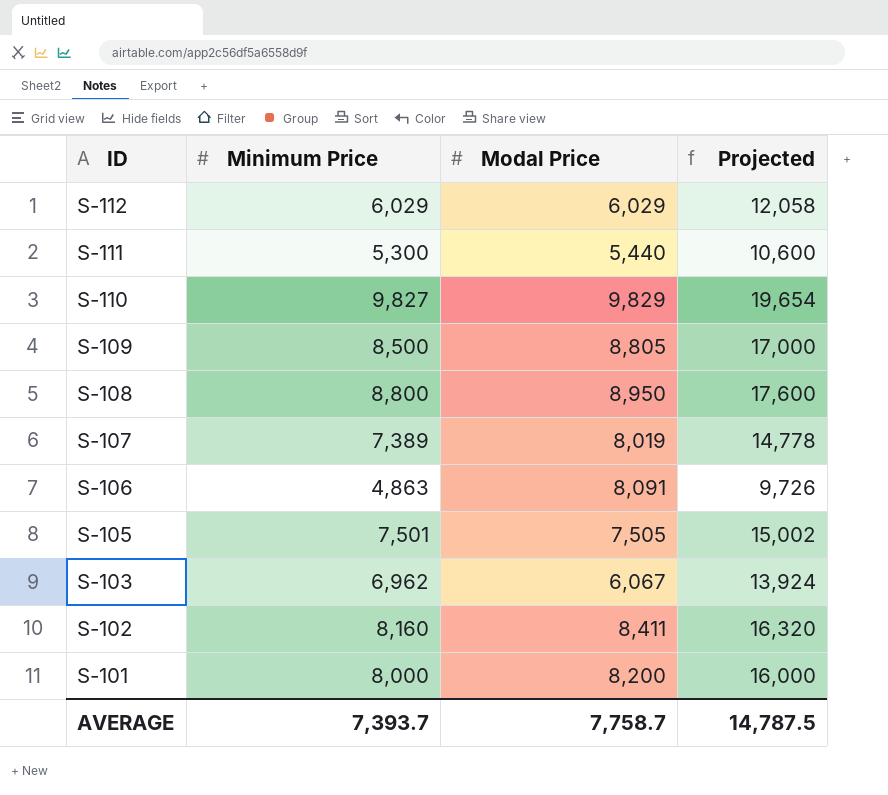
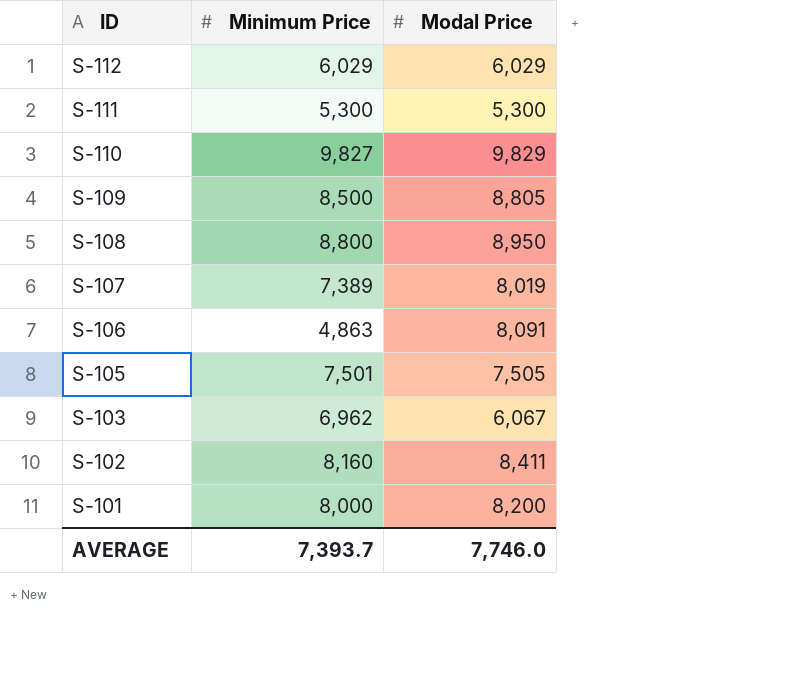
column Projected | formula: [Minimum Price] * 2 -> none
S-111 | Modal Price: 5,440 -> 5,300
AVERAGE | Modal Price: 7,758.7 -> 7,746.0

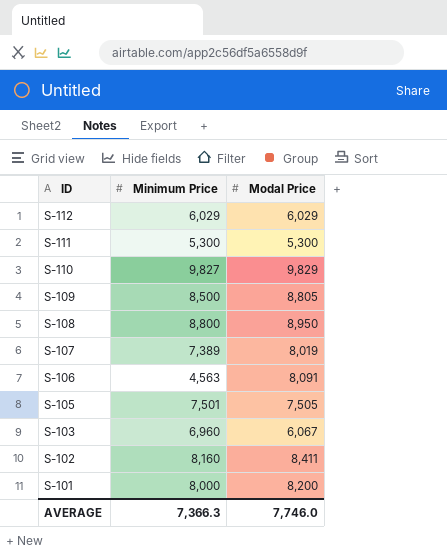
S-106 | Minimum Price: 4,863 -> 4,563
S-103 | Minimum Price: 6,962 -> 6,960
AVERAGE | Minimum Price: 7,393.7 -> 7,366.3

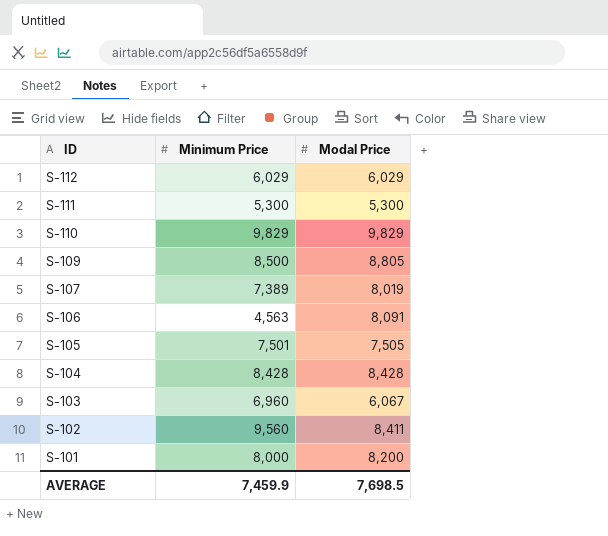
row S-108: 8,800 | 8,950 -> none
S-110 | Minimum Price: 9,827 -> 9,829
row S-104: none -> 8,428 | 8,428
S-102 | Minimum Price: 8,160 -> 9,560
AVERAGE | Minimum Price: 7,366.3 -> 7,459.9
AVERAGE | Modal Price: 7,746.0 -> 7,698.5

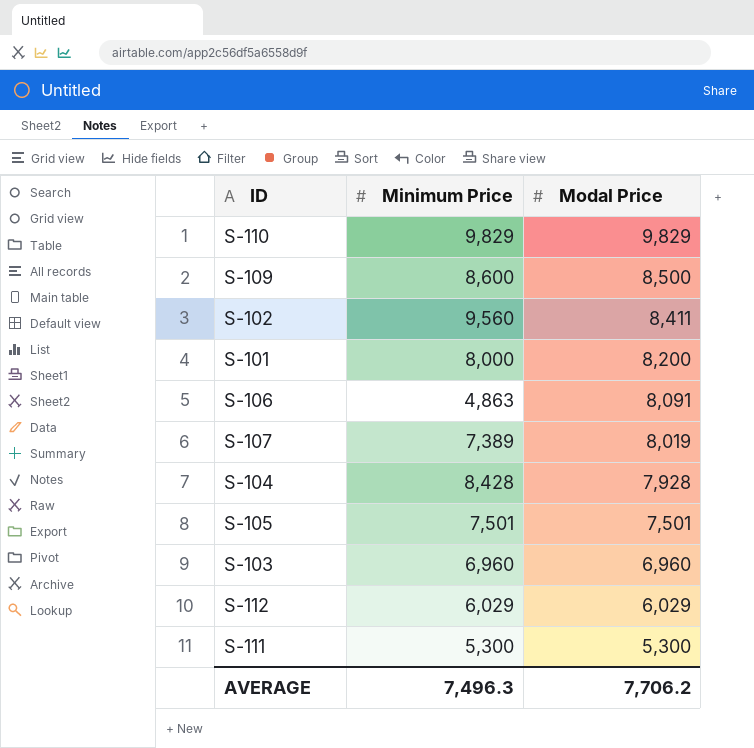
row order: ID descending -> Modal Price descending
S-109 | Minimum Price: 8,500 -> 8,600
S-109 | Modal Price: 8,805 -> 8,500
S-106 | Minimum Price: 4,563 -> 4,863
S-104 | Modal Price: 8,428 -> 7,928
S-105 | Modal Price: 7,505 -> 7,501
S-103 | Modal Price: 6,067 -> 6,960
AVERAGE | Minimum Price: 7,459.9 -> 7,496.3
AVERAGE | Modal Price: 7,698.5 -> 7,706.2

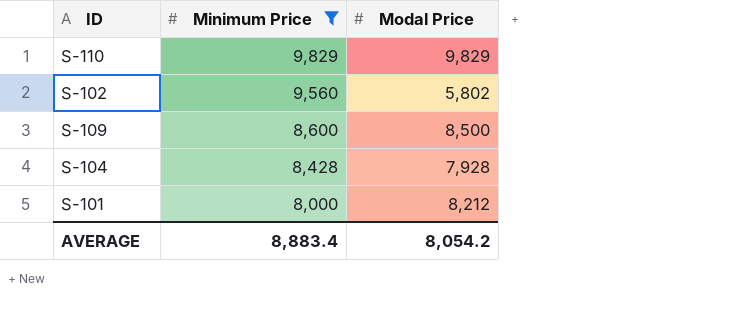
filter: none -> Minimum Price >= 8,000
row order: Modal Price descending -> Minimum Price descending
S-102 | Modal Price: 8,411 -> 5,802
S-101 | Modal Price: 8,200 -> 8,212
AVERAGE | Minimum Price: 7,496.3 -> 8,883.4
AVERAGE | Modal Price: 7,706.2 -> 8,054.2

